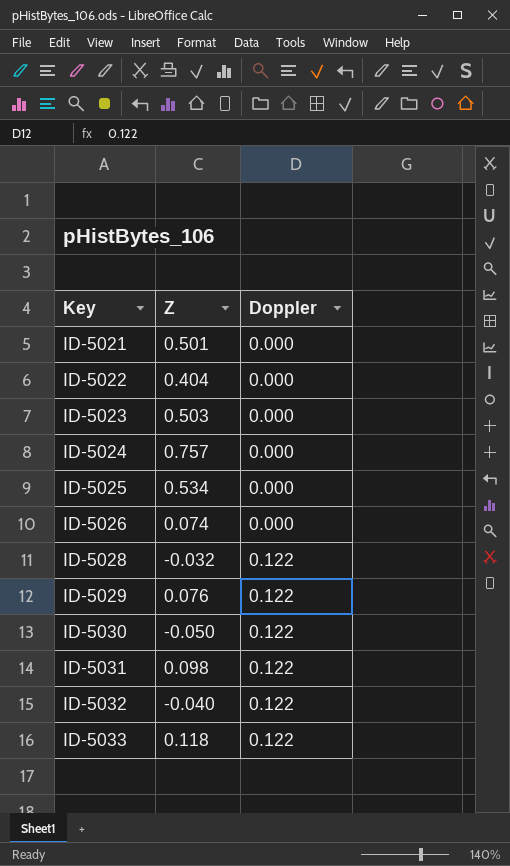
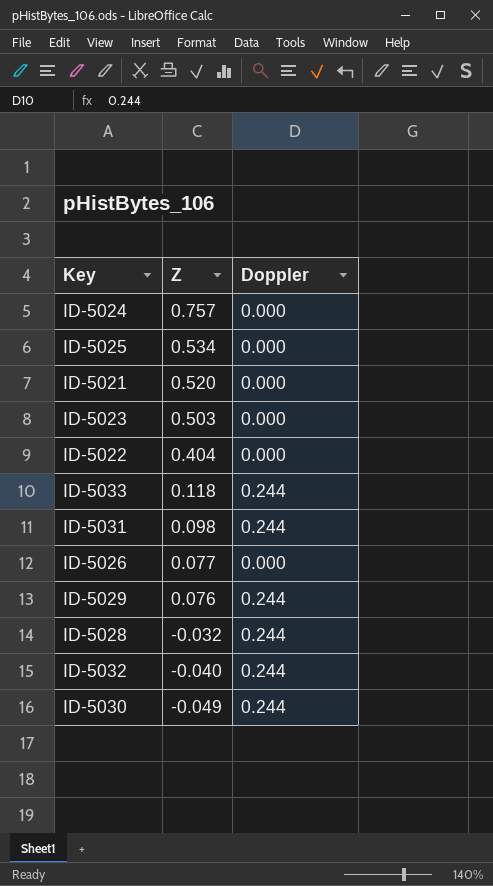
row order: Key ascending -> Z descending
ID-5021 | Z: 0.501 -> 0.520
ID-5033 | Doppler: 0.122 -> 0.244
ID-5031 | Doppler: 0.122 -> 0.244
ID-5026 | Z: 0.074 -> 0.077
ID-5029 | Doppler: 0.122 -> 0.244
ID-5028 | Doppler: 0.122 -> 0.244
ID-5032 | Doppler: 0.122 -> 0.244
ID-5030 | Z: -0.050 -> -0.049
ID-5030 | Doppler: 0.122 -> 0.244

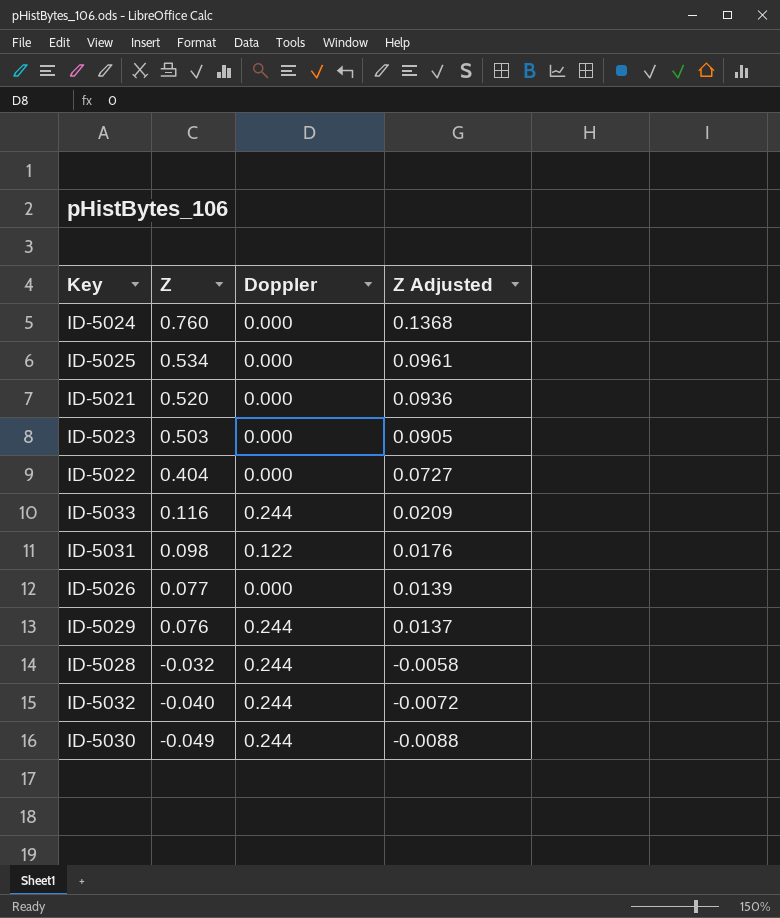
column Z Adjusted | formula: none -> [Z] * 0.18
ID-5024 | Z: 0.757 -> 0.760
ID-5033 | Z: 0.118 -> 0.116
ID-5031 | Doppler: 0.244 -> 0.122

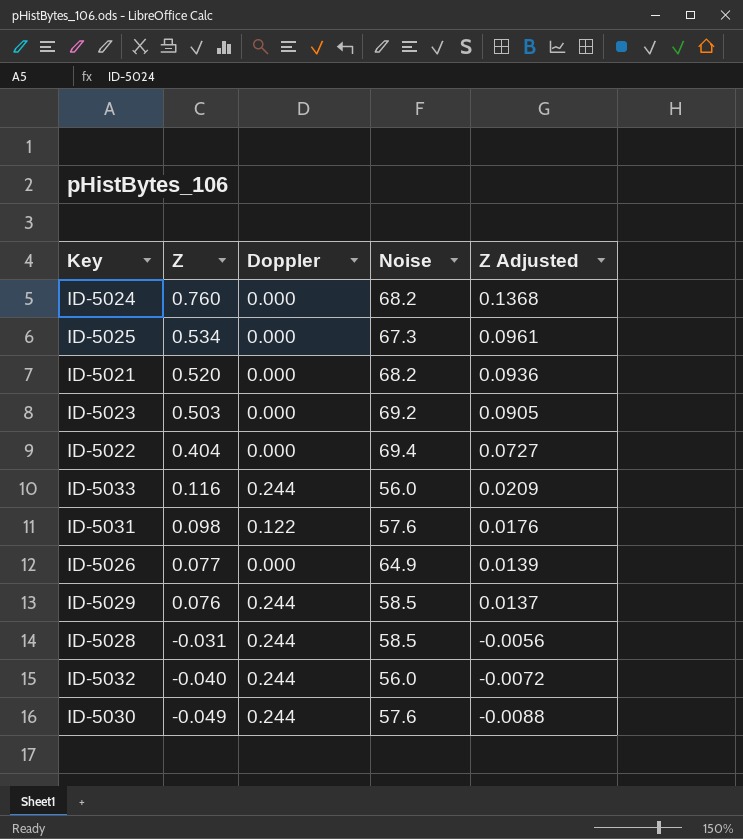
column Noise | position: none -> 4
ID-5028 | Z: -0.032 -> -0.031
ID-5028 | Z Adjusted: -0.0058 -> -0.0056

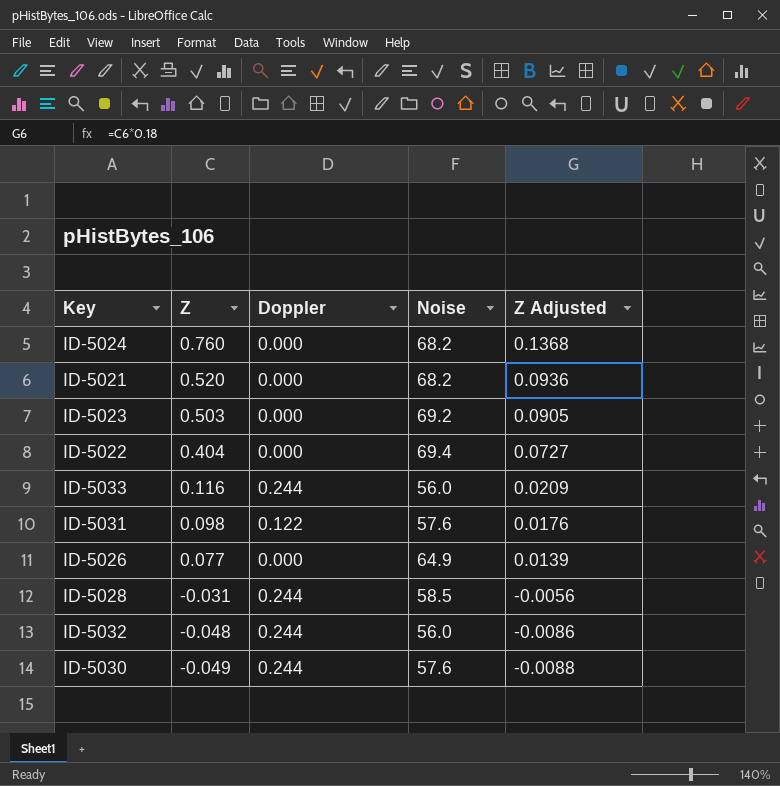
row ID-5025: 0.534 | 0.000 | 67.3 | 0.0961 -> none
row ID-5029: 0.076 | 0.244 | 58.5 | 0.0137 -> none
ID-5032 | Z: -0.040 -> -0.048
ID-5032 | Z Adjusted: -0.0072 -> -0.0086

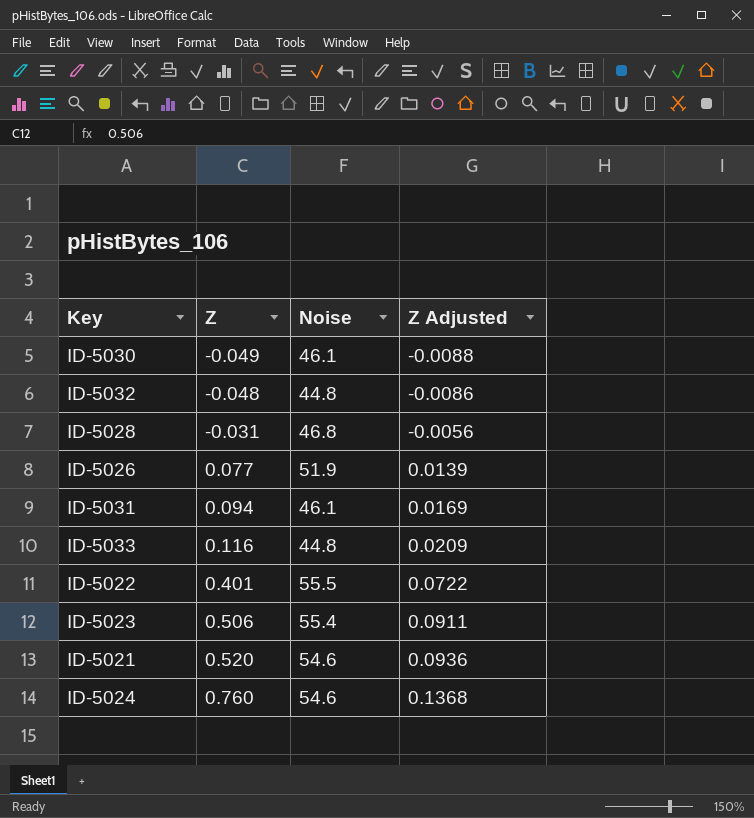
row order: Z descending -> Z ascending
column Doppler | position: 3 -> none
ID-5030 | Noise: 57.6 -> 46.1
ID-5032 | Noise: 56.0 -> 44.8
ID-5028 | Noise: 58.5 -> 46.8
ID-5026 | Noise: 64.9 -> 51.9
ID-5031 | Z: 0.098 -> 0.094
ID-5031 | Noise: 57.6 -> 46.1
ID-5031 | Z Adjusted: 0.0176 -> 0.0169
ID-5033 | Noise: 56.0 -> 44.8
ID-5022 | Z: 0.404 -> 0.401
ID-5022 | Noise: 69.4 -> 55.5
ID-5022 | Z Adjusted: 0.0727 -> 0.0722
ID-5023 | Z: 0.503 -> 0.506
ID-5023 | Noise: 69.2 -> 55.4
ID-5023 | Z Adjusted: 0.0905 -> 0.0911
ID-5021 | Noise: 68.2 -> 54.6
ID-5024 | Noise: 68.2 -> 54.6

